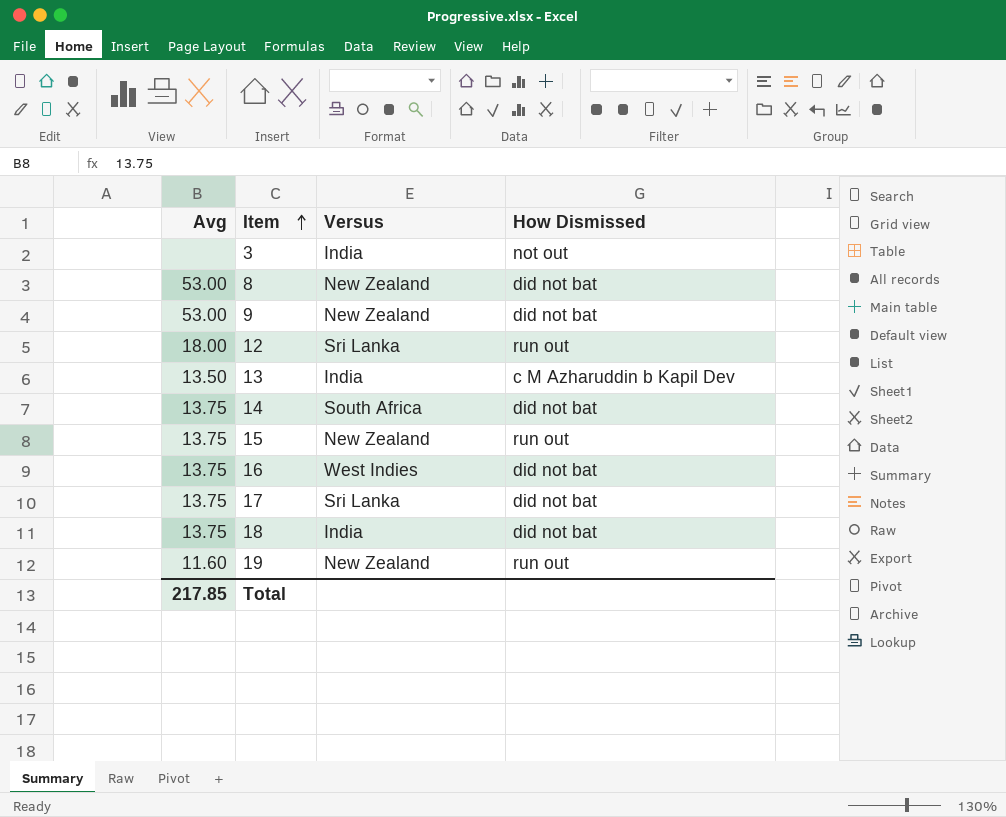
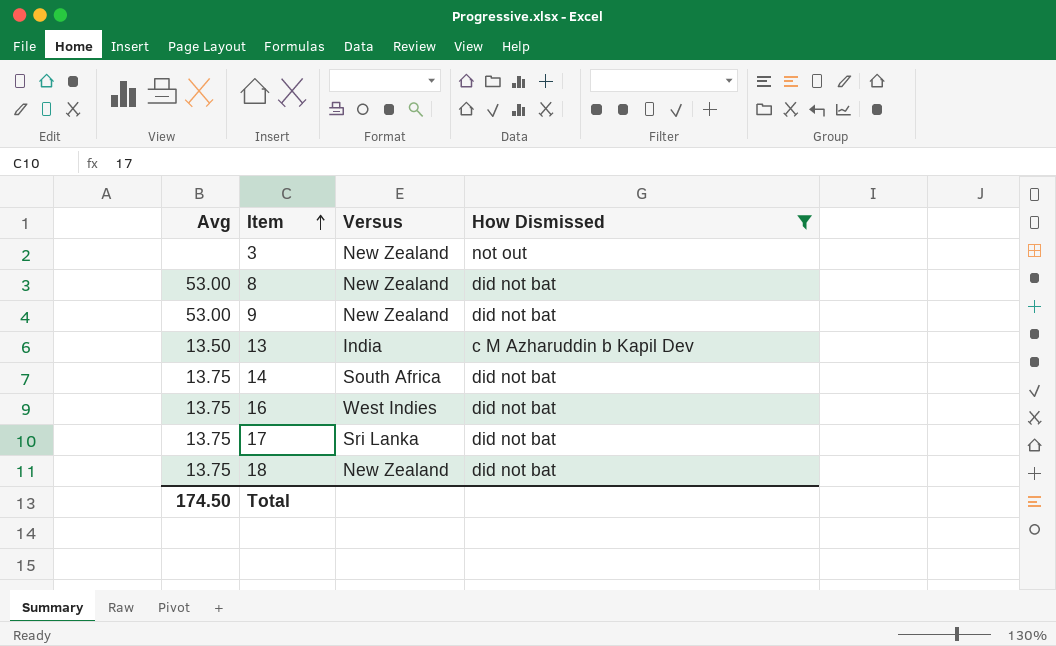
filter: none -> How Dismissed != run out
3 | Versus: India -> New Zealand
18 | Versus: India -> New Zealand
Total | Avg: 217.85 -> 174.50

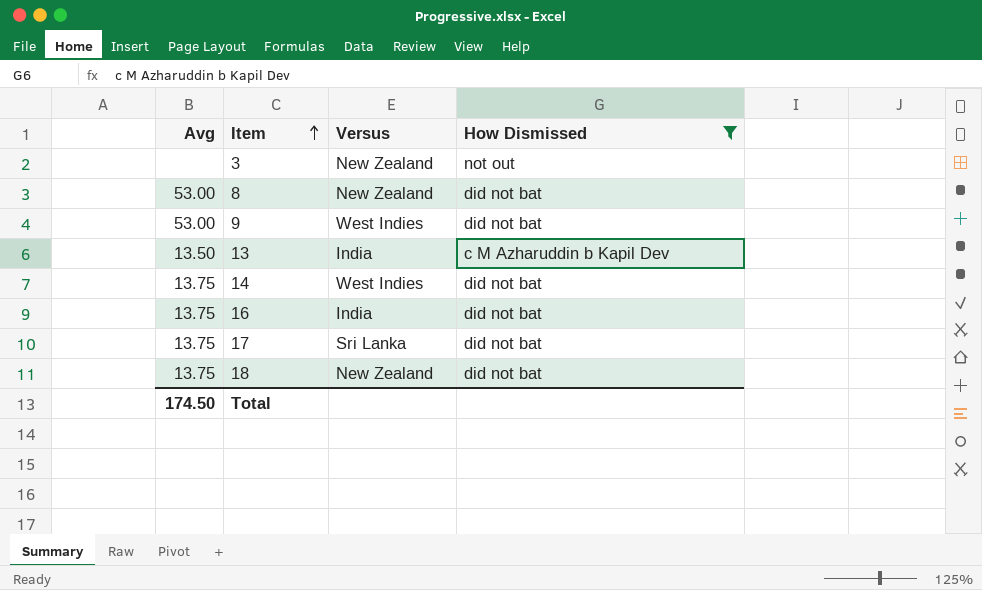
9 | Versus: New Zealand -> West Indies
14 | Versus: South Africa -> West Indies
16 | Versus: West Indies -> India

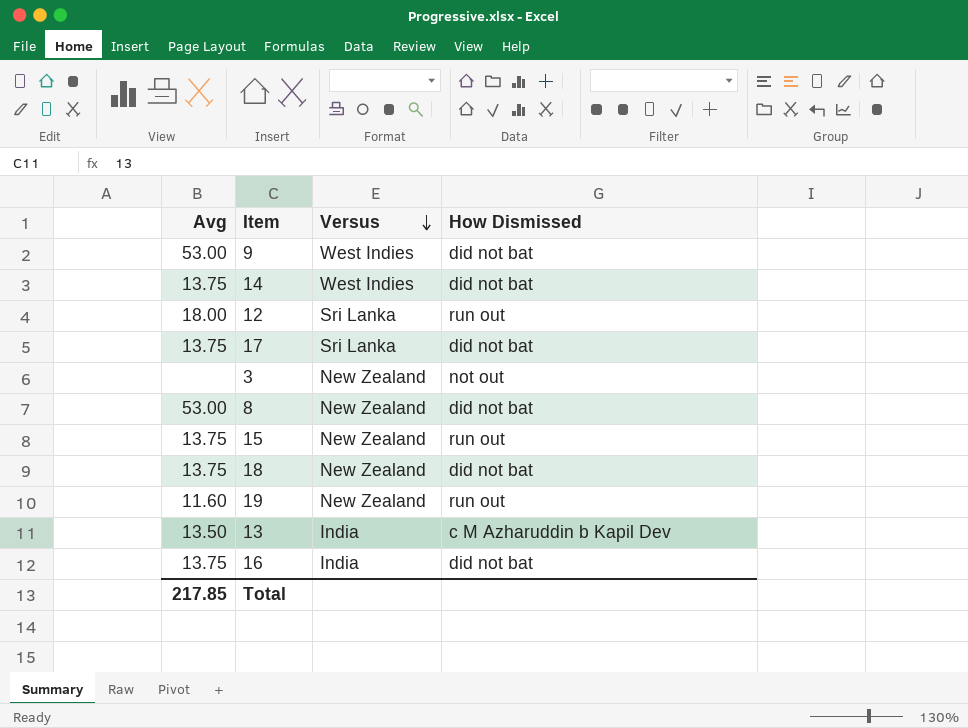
filter: How Dismissed != run out -> none
row order: Item ascending -> Versus descending
Total | Avg: 174.50 -> 217.85

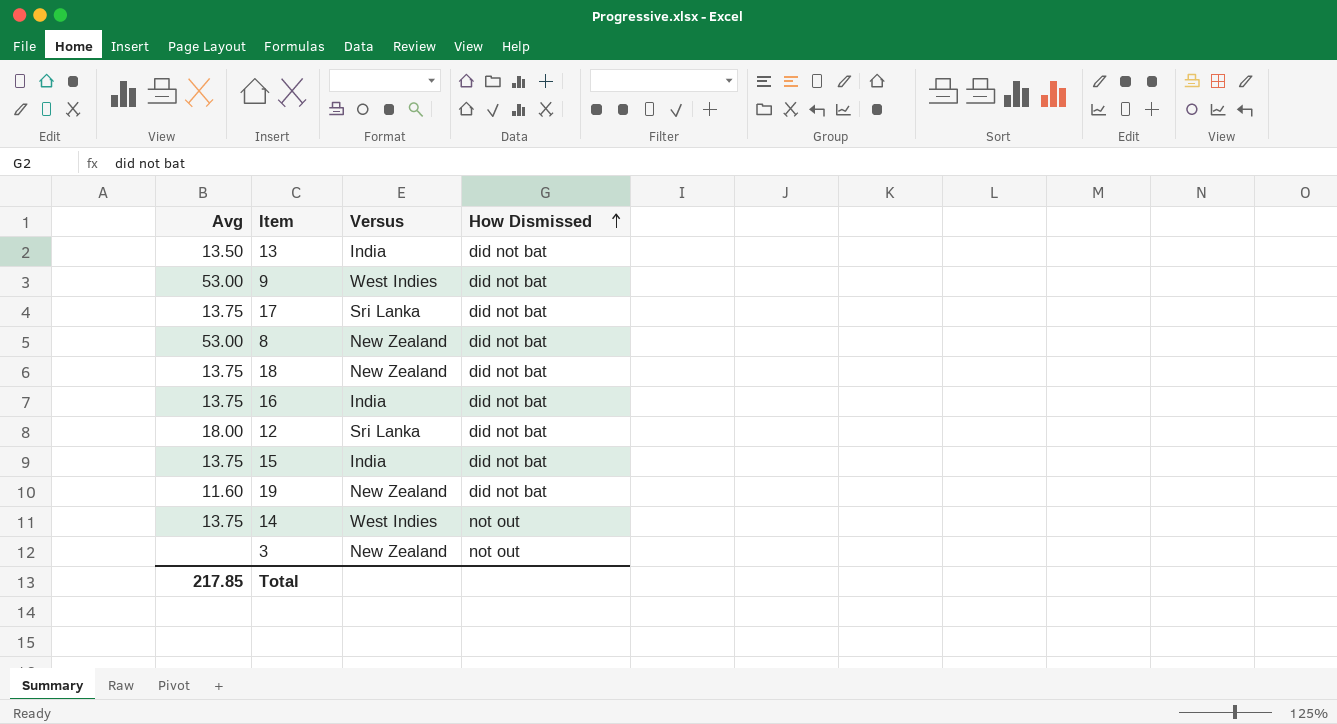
row order: Versus descending -> How Dismissed ascending
13 | How Dismissed: c M Azharuddin b Kapil Dev -> did not bat
12 | How Dismissed: run out -> did not bat
15 | Versus: New Zealand -> India
15 | How Dismissed: run out -> did not bat
19 | How Dismissed: run out -> did not bat
14 | How Dismissed: did not bat -> not out

